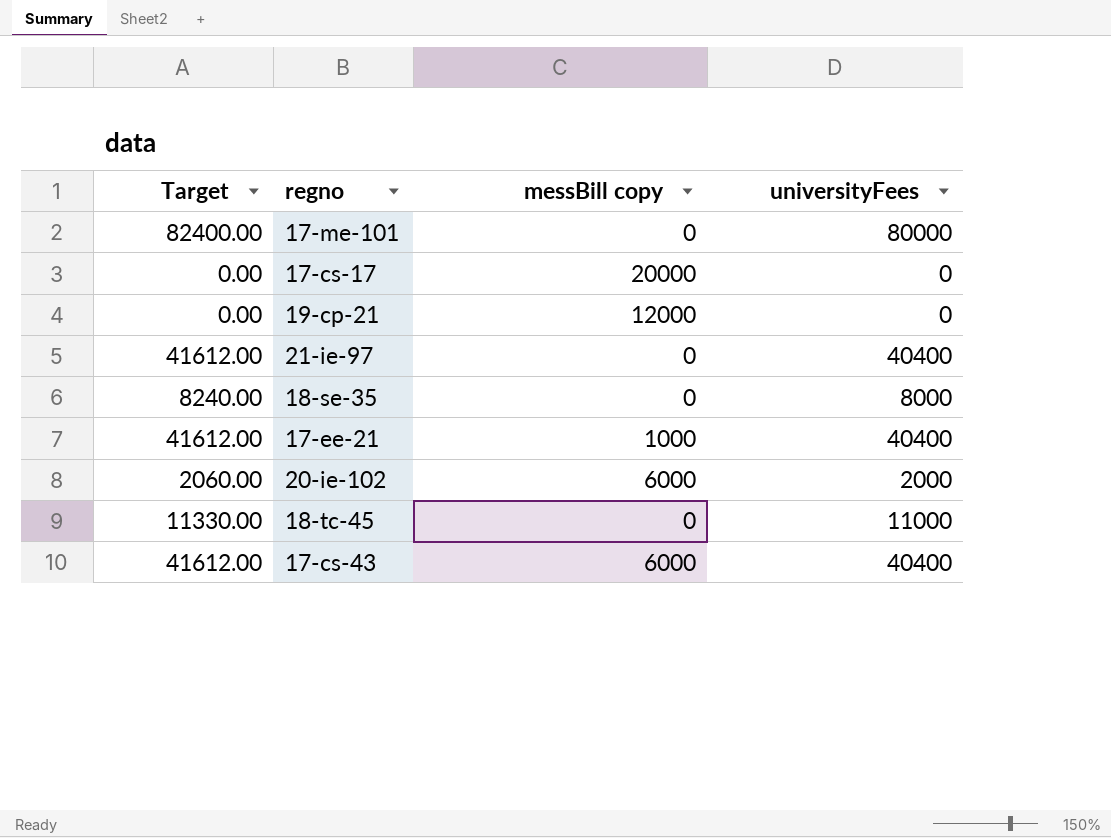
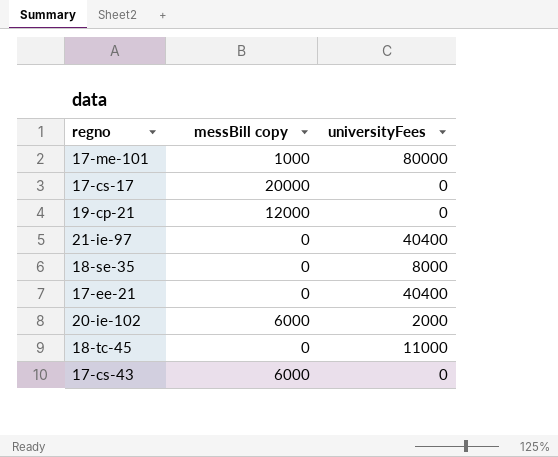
column Target | formula: [universityFees] * 1.03 -> none
17-me-101 | messBill copy: 0 -> 1000
17-ee-21 | messBill copy: 1000 -> 0
17-cs-43 | universityFees: 40400 -> 0

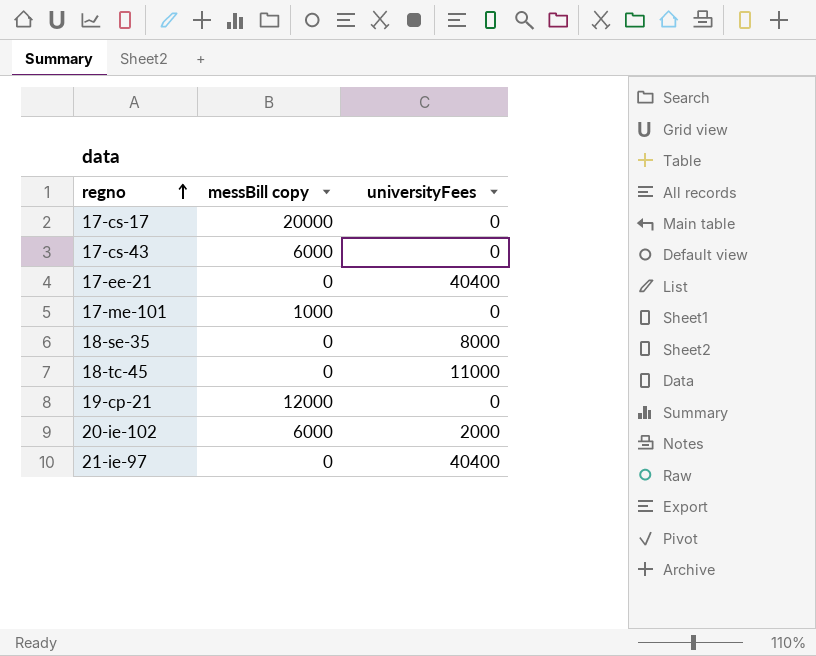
row order: none -> regno ascending
17-me-101 | universityFees: 80000 -> 0

